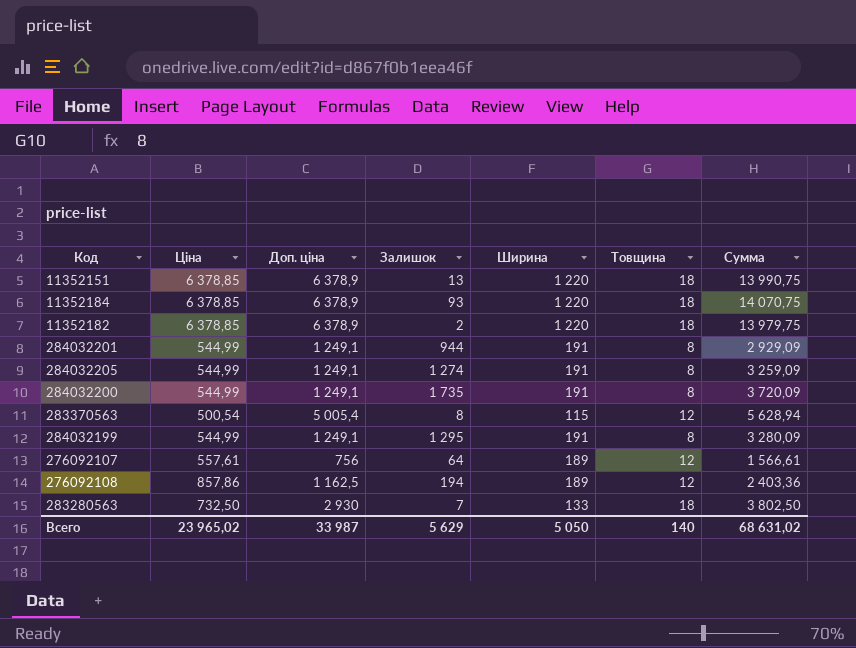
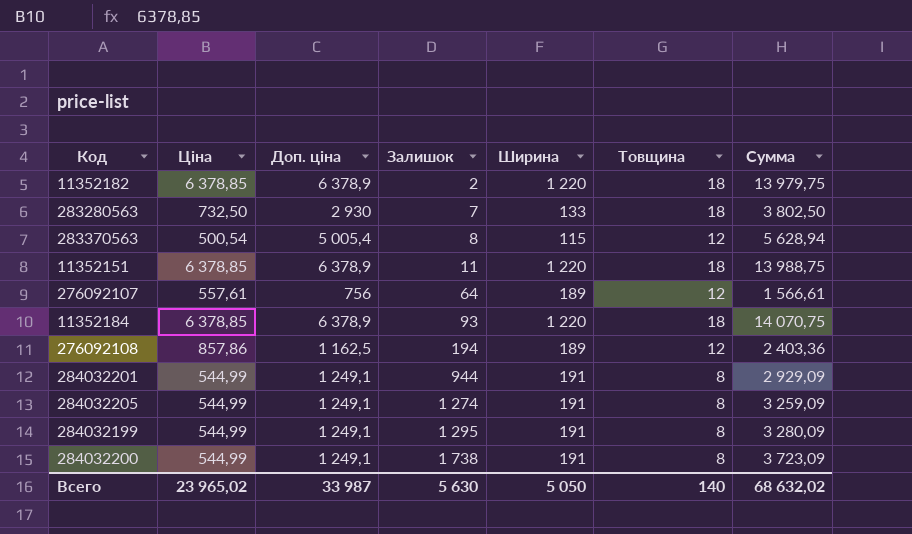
row order: none -> Залишок ascending
11352151 | Залишок: 13 -> 11
11352151 | Сумма: 13 990,75 -> 13 988,75
284032200 | Залишок: 1 735 -> 1 738
284032200 | Сумма: 3 720,09 -> 3 723,09
Всего | Залишок: 5 629 -> 5 630
Всего | Сумма: 68 631,02 -> 68 632,02

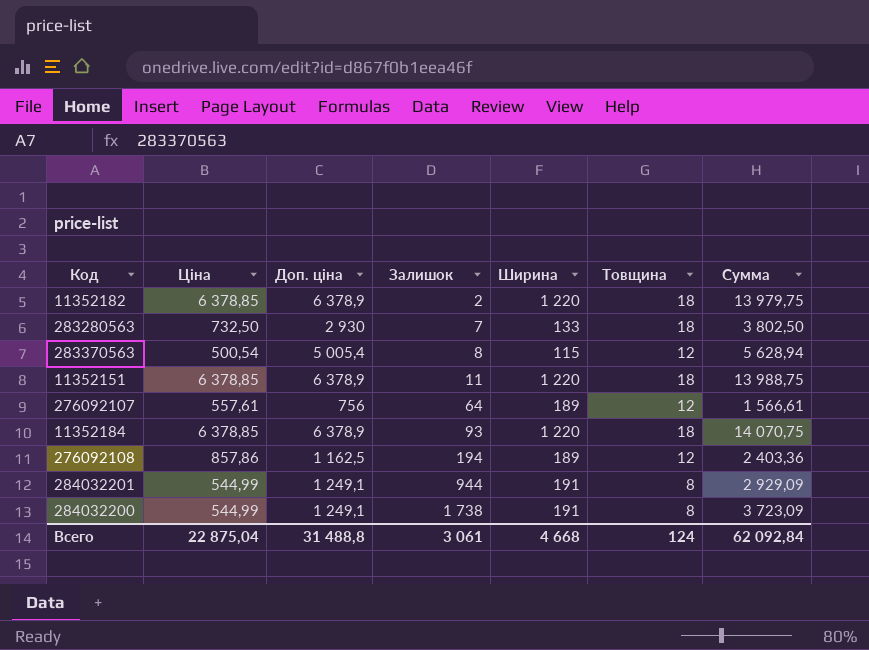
row 284032205: 544,99 | 1 249,1 | 1 274 | 191 | 8 | 3 259,09 -> none
row 284032199: 544,99 | 1 249,1 | 1 295 | 191 | 8 | 3 280,09 -> none
Всего | Ціна: 23 965,02 -> 22 875,04
Всего | Доп. ціна: 33 987 -> 31 488,8
Всего | Залишок: 5 630 -> 3 061
Всего | Ширина: 5 050 -> 4 668
Всего | Товщина: 140 -> 124
Всего | Сумма: 68 632,02 -> 62 092,84

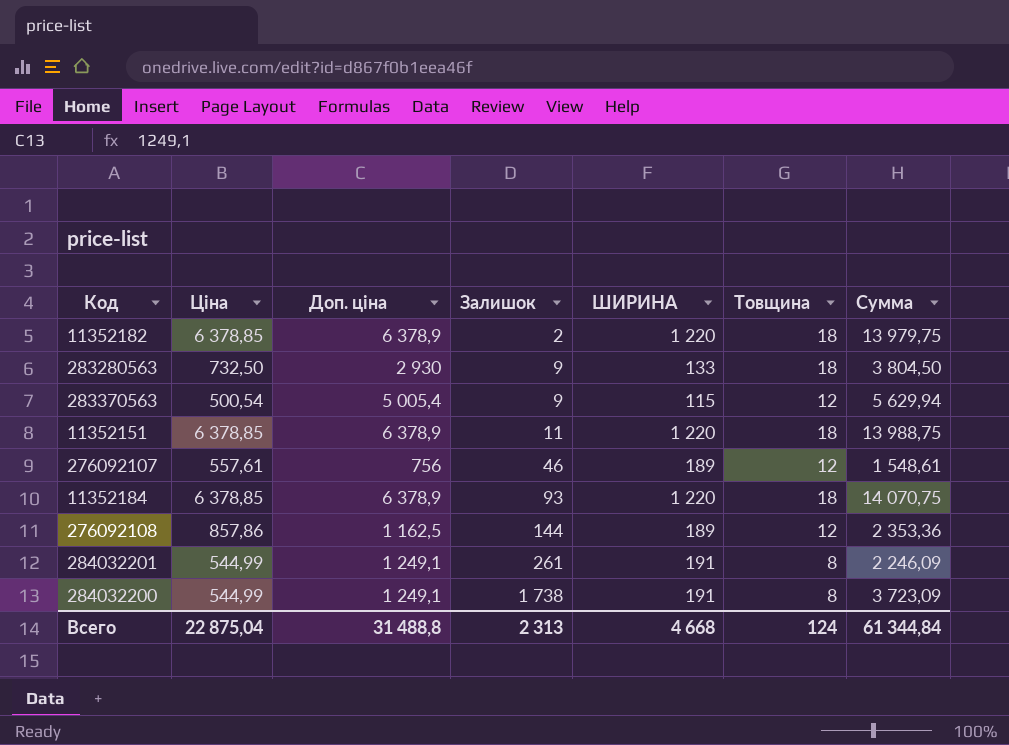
column name: Ширина -> ШИРИНА
283280563 | Залишок: 7 -> 9
283280563 | Сумма: 3 802,50 -> 3 804,50
283370563 | Залишок: 8 -> 9
283370563 | Сумма: 5 628,94 -> 5 629,94
276092107 | Залишок: 64 -> 46
276092107 | Сумма: 1 566,61 -> 1 548,61
276092108 | Залишок: 194 -> 144
276092108 | Сумма: 2 403,36 -> 2 353,36
284032201 | Залишок: 944 -> 261
284032201 | Сумма: 2 929,09 -> 2 246,09
Всего | Залишок: 3 061 -> 2 313
Всего | Сумма: 62 092,84 -> 61 344,84

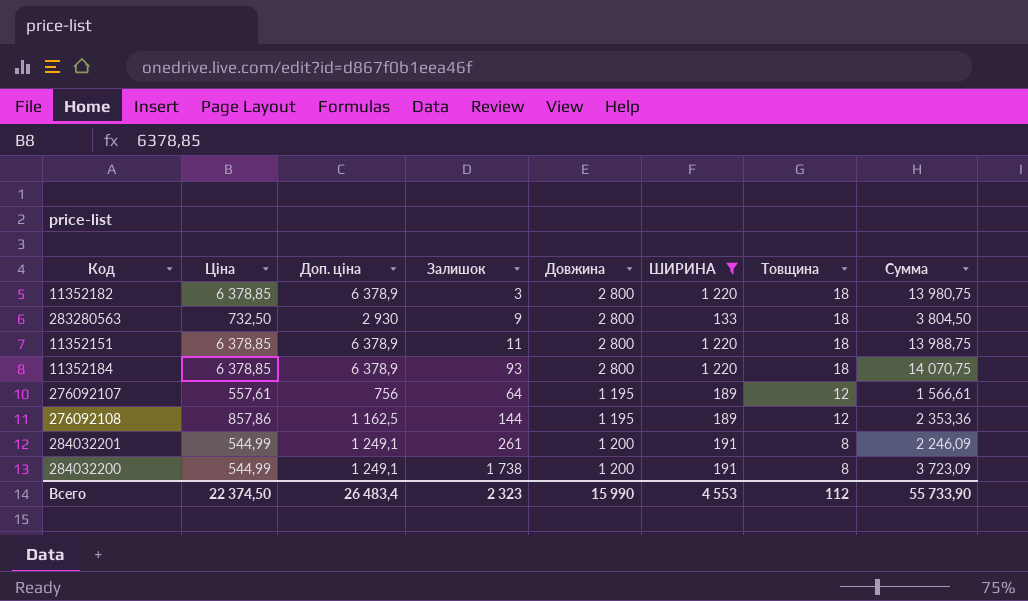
filter: none -> ШИРИНА != 115
row order: Залишок ascending -> Товщина descending
column Довжина | position: none -> 5
11352182 | Залишок: 2 -> 3
11352182 | Сумма: 13 979,75 -> 13 980,75
276092107 | Залишок: 46 -> 64
276092107 | Сумма: 1 548,61 -> 1 566,61
Всего | Ціна: 22 875,04 -> 22 374,50
Всего | Доп. ціна: 31 488,8 -> 26 483,4
Всего | Залишок: 2 313 -> 2 323
Всего | ШИРИНА: 4 668 -> 4 553
Всего | Товщина: 124 -> 112
Всего | Сумма: 61 344,84 -> 55 733,90

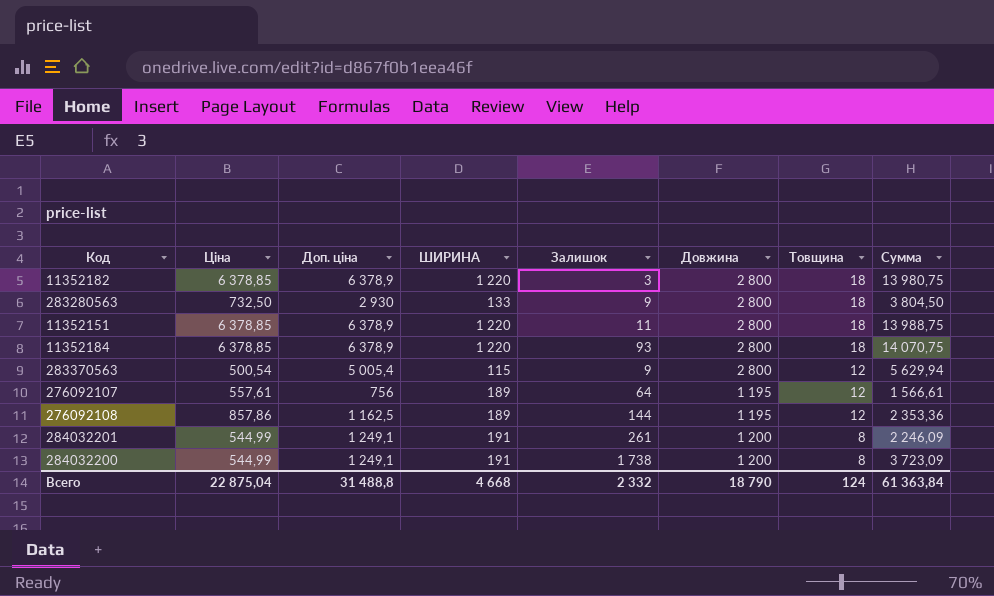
filter: ШИРИНА != 115 -> none
column ШИРИНА | position: 6 -> 4
Всего | Ціна: 22 374,50 -> 22 875,04
Всего | Доп. ціна: 26 483,4 -> 31 488,8
Всего | ШИРИНА: 4 553 -> 4 668
Всего | Залишок: 2 323 -> 2 332
Всего | Довжина: 15 990 -> 18 790
Всего | Товщина: 112 -> 124
Всего | Сумма: 55 733,90 -> 61 363,84

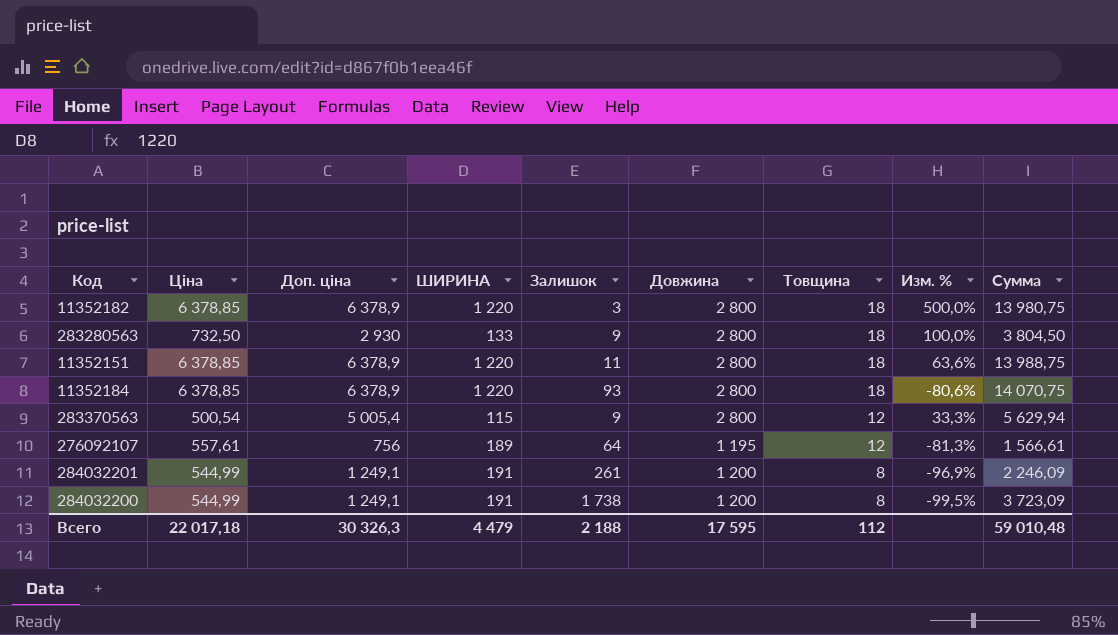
column Изм. % | formula: none -> ([Товщина] - [Залишок]) / [Залишок]
row 276092108: 857,86 | 1 162,5 | 189 | 144 | 1 195 | 12 | 2 353,36 -> none
Всего | Ціна: 22 875,04 -> 22 017,18
Всего | Доп. ціна: 31 488,8 -> 30 326,3
Всего | ШИРИНА: 4 668 -> 4 479
Всего | Залишок: 2 332 -> 2 188
Всего | Довжина: 18 790 -> 17 595
Всего | Товщина: 124 -> 112
Всего | Сумма: 61 363,84 -> 59 010,48

